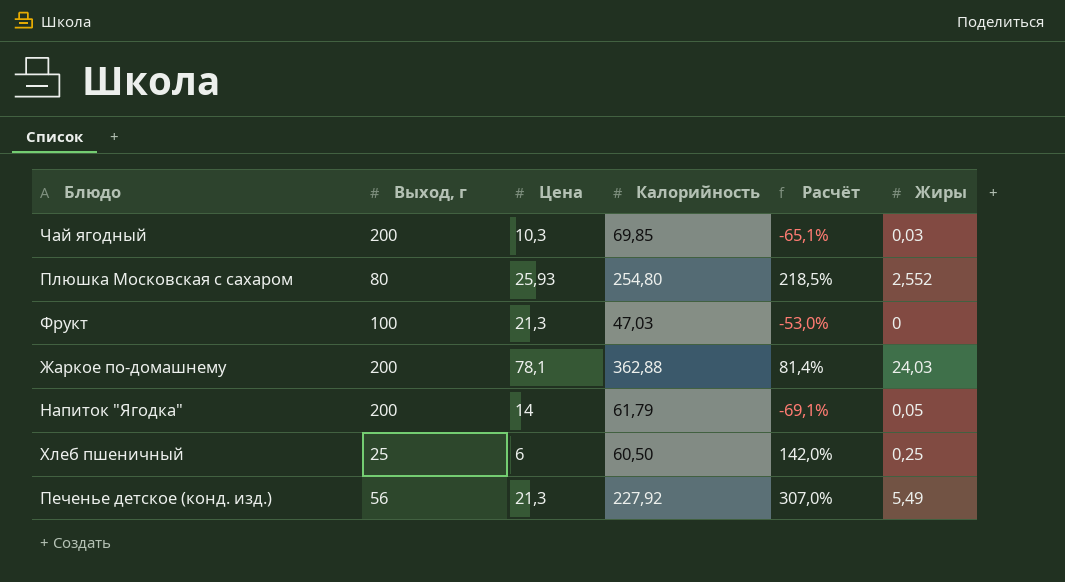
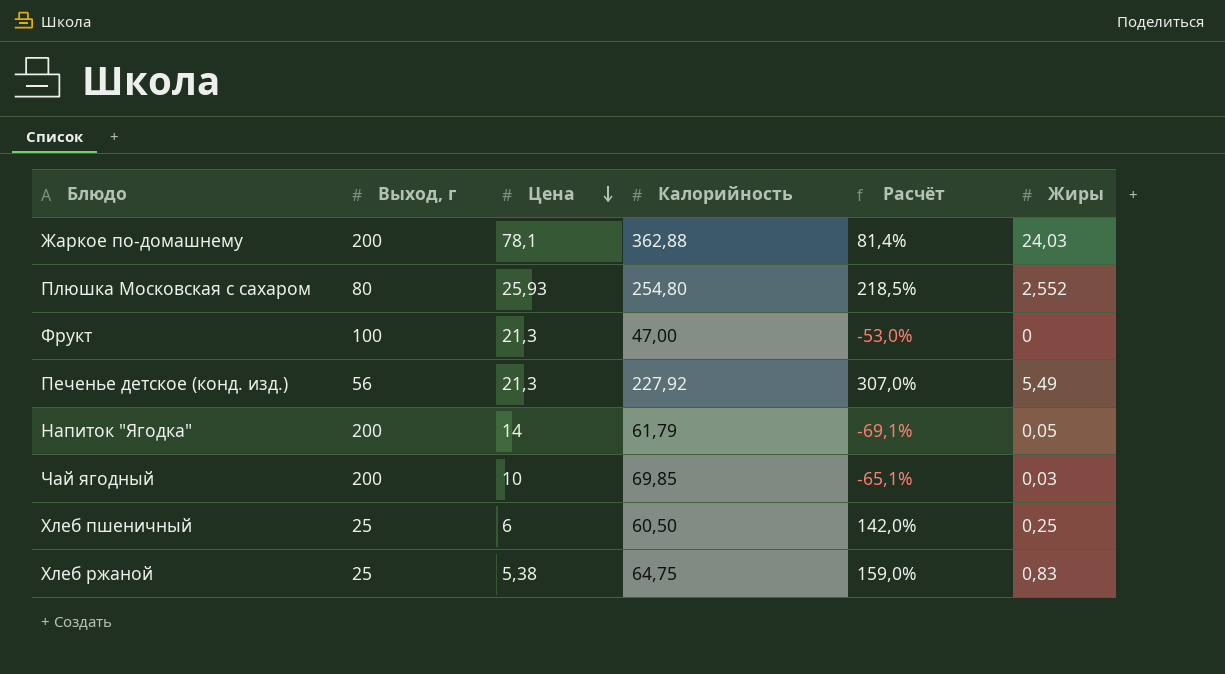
row order: none -> Цена descending
Фрукт | Калорийность: 47,03 -> 47,00
Чай ягодный | Цена: 10,3 -> 10
row Хлеб ржаной: none -> 25 | 5,38 | 64,75 | 159,0% | 0,83

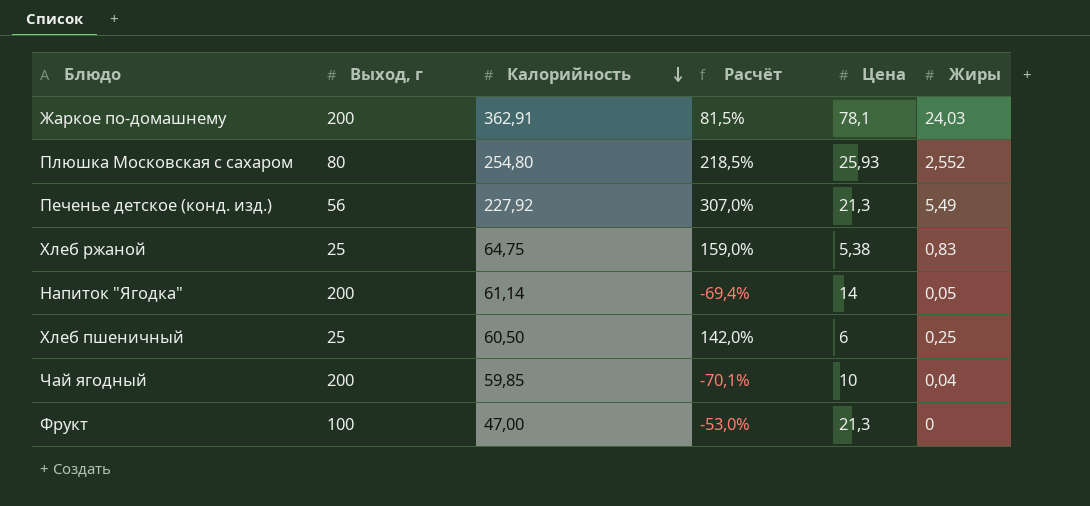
row order: Цена descending -> Калорийность descending
column Цена | position: 3 -> 5
Жаркое по-домашнему | Калорийность: 362,88 -> 362,91
Жаркое по-домашнему | Расчёт: 81,4% -> 81,5%
Напиток "Ягодка" | Калорийность: 61,79 -> 61,14
Напиток "Ягодка" | Расчёт: -69,1% -> -69,4%
Чай ягодный | Калорийность: 69,85 -> 59,85
Чай ягодный | Расчёт: -65,1% -> -70,1%
Чай ягодный | Жиры: 0,03 -> 0,04

